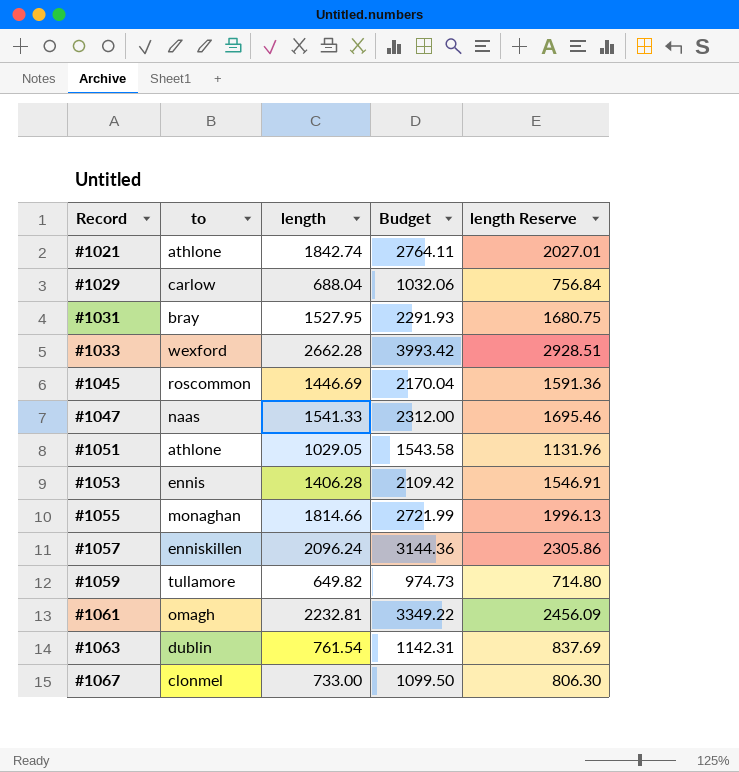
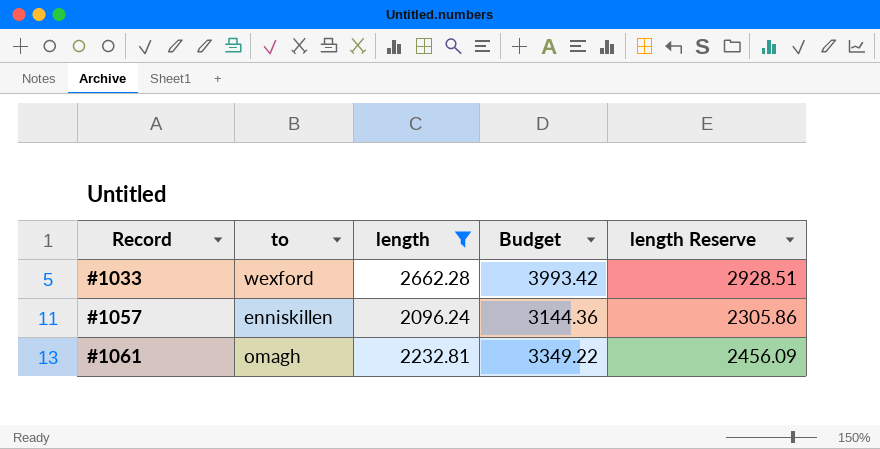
filter: none -> length >= 2096.24

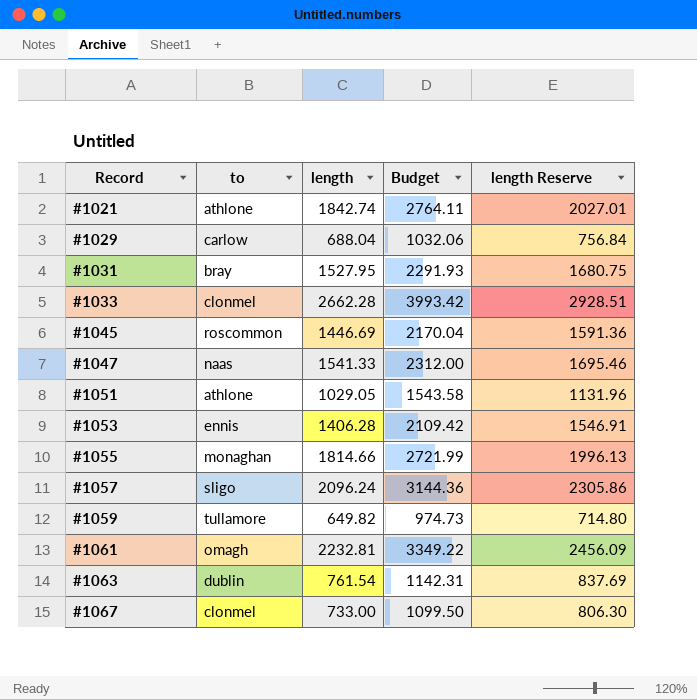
filter: length >= 2096.24 -> none
#1033 | to: wexford -> clonmel
#1057 | to: enniskillen -> sligo

